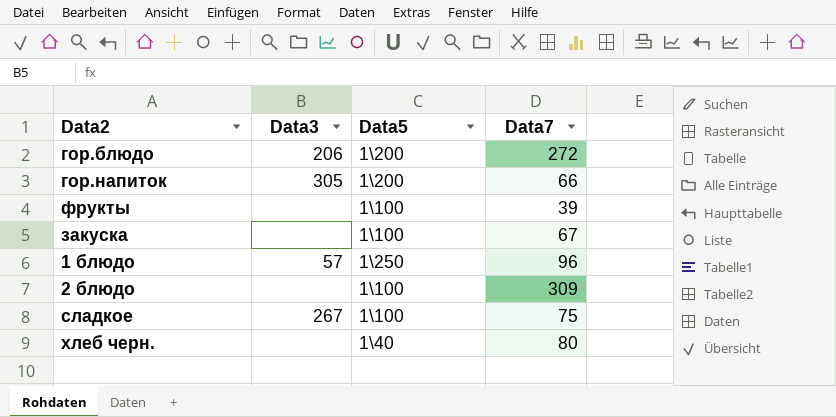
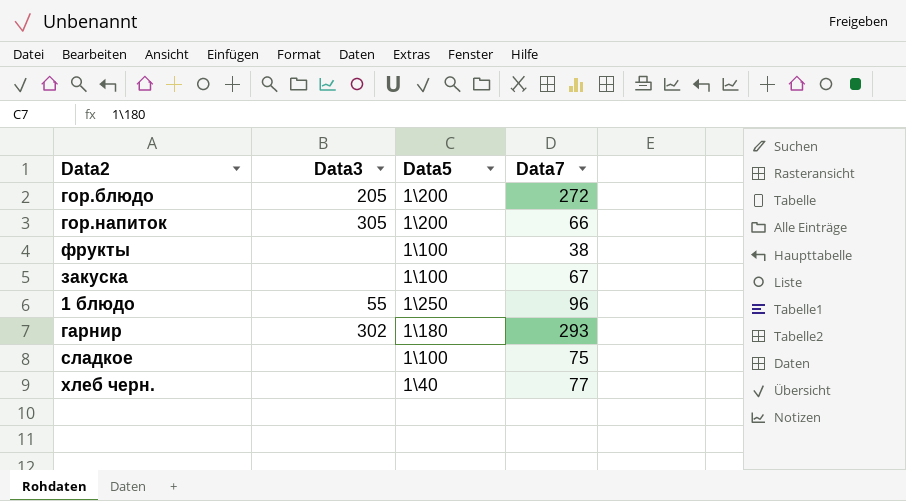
row 2 блюдо: none | 1\100 | 309 -> none
гор.блюдо | Data3: 206 -> 205
фрукты | Data7: 39 -> 38
1 блюдо | Data3: 57 -> 55
row гарнир: none -> 302 | 1\180 | 293
сладкое | Data3: 267 -> none
хлеб черн. | Data7: 80 -> 77

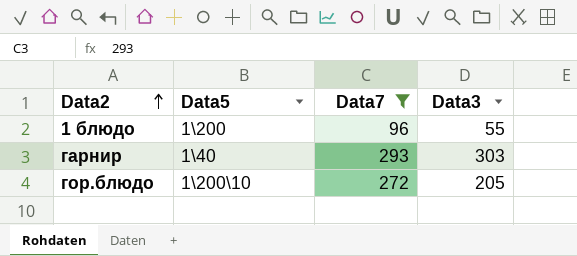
filter: none -> Data7 >= 96
row order: none -> Data2 ascending
column Data3 | position: 2 -> 4
1 блюдо | Data5: 1\250 -> 1\200
гарнир | Data5: 1\180 -> 1\40
гарнир | Data3: 302 -> 303
гор.блюдо | Data5: 1\200 -> 1\200\10

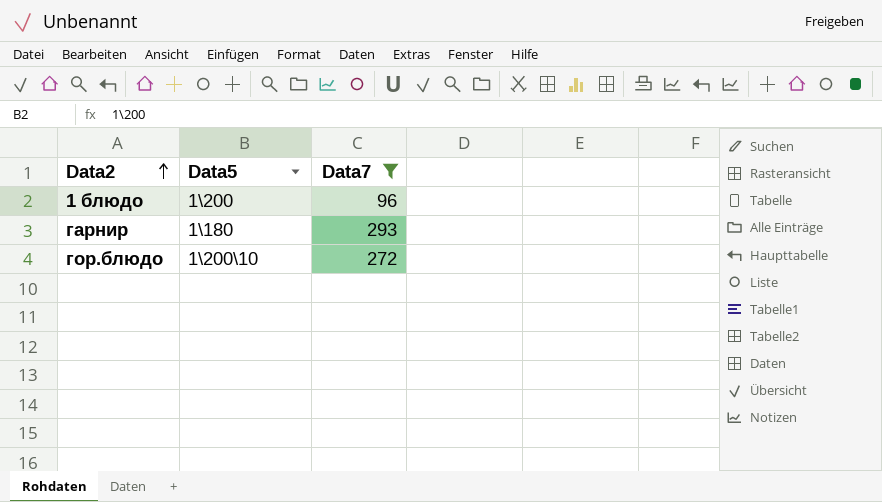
column Data3 | position: 4 -> none
гарнир | Data5: 1\40 -> 1\180

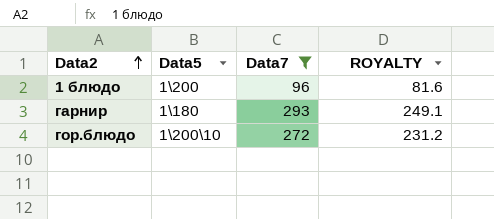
column ROYALTY | formula: none -> [Data7] * 0.85

